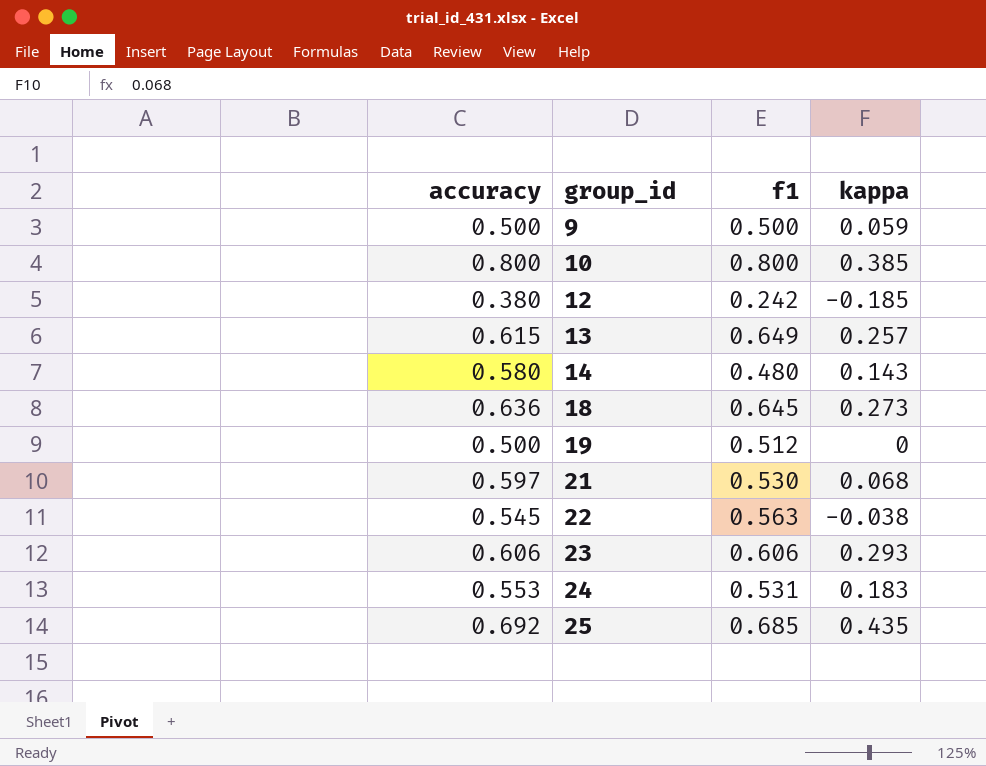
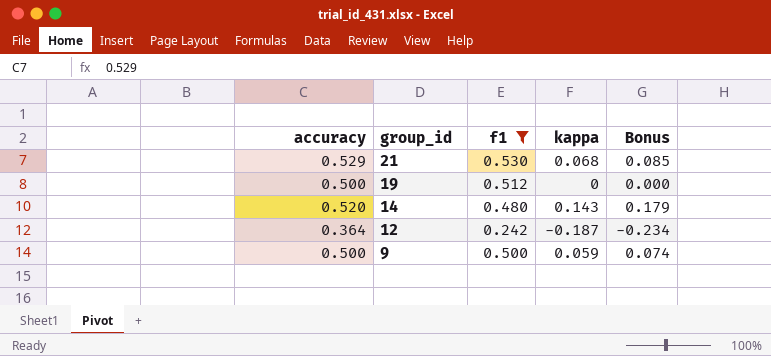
filter: none -> f1 <= 0.530
row order: group_id ascending -> group_id descending
column Bonus | formula: none -> [kappa] * 1.25
21 | accuracy: 0.597 -> 0.529
14 | accuracy: 0.580 -> 0.520
12 | accuracy: 0.380 -> 0.364
12 | kappa: -0.185 -> -0.187

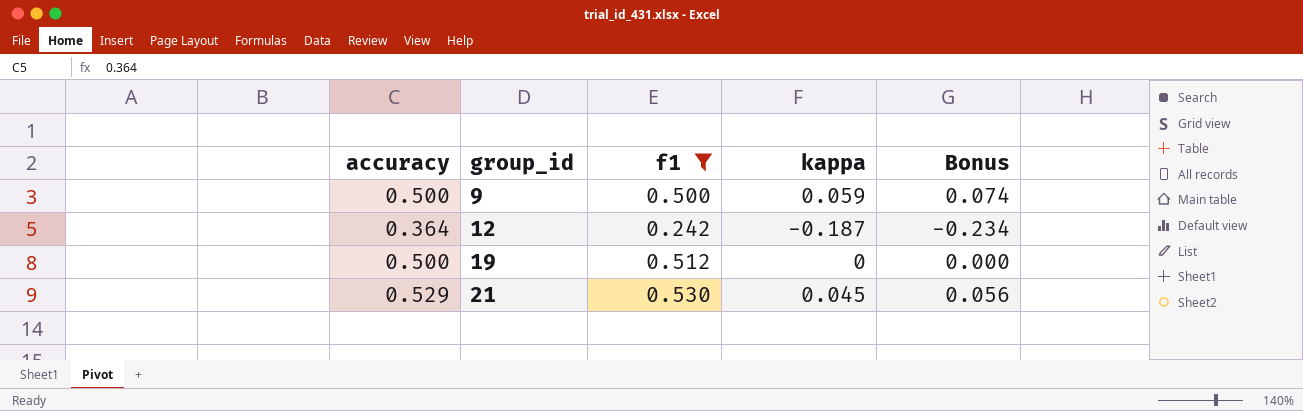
row order: group_id descending -> group_id ascending
row 14: 0.520 | 0.480 | 0.143 | 0.179 -> none
21 | kappa: 0.068 -> 0.045
21 | Bonus: 0.085 -> 0.056

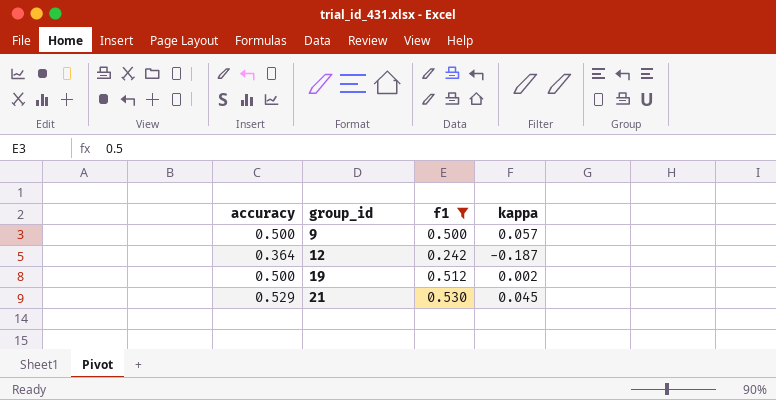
column Bonus | formula: [kappa] * 1.25 -> none
9 | kappa: 0.059 -> 0.057
19 | kappa: 0 -> 0.002

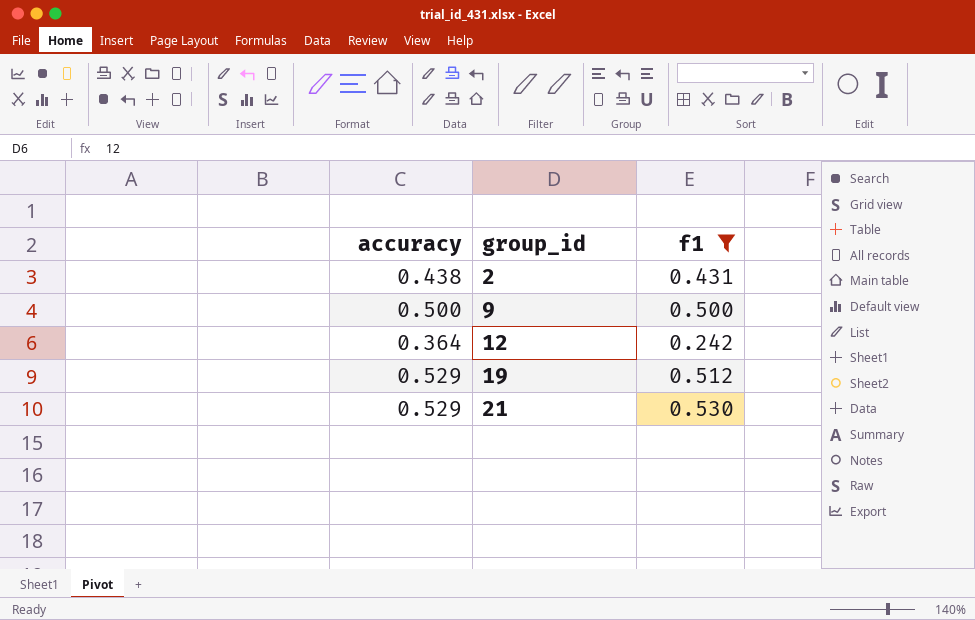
column kappa | position: 4 -> none
row 2: none -> 0.438 | 0.431
19 | accuracy: 0.500 -> 0.529

